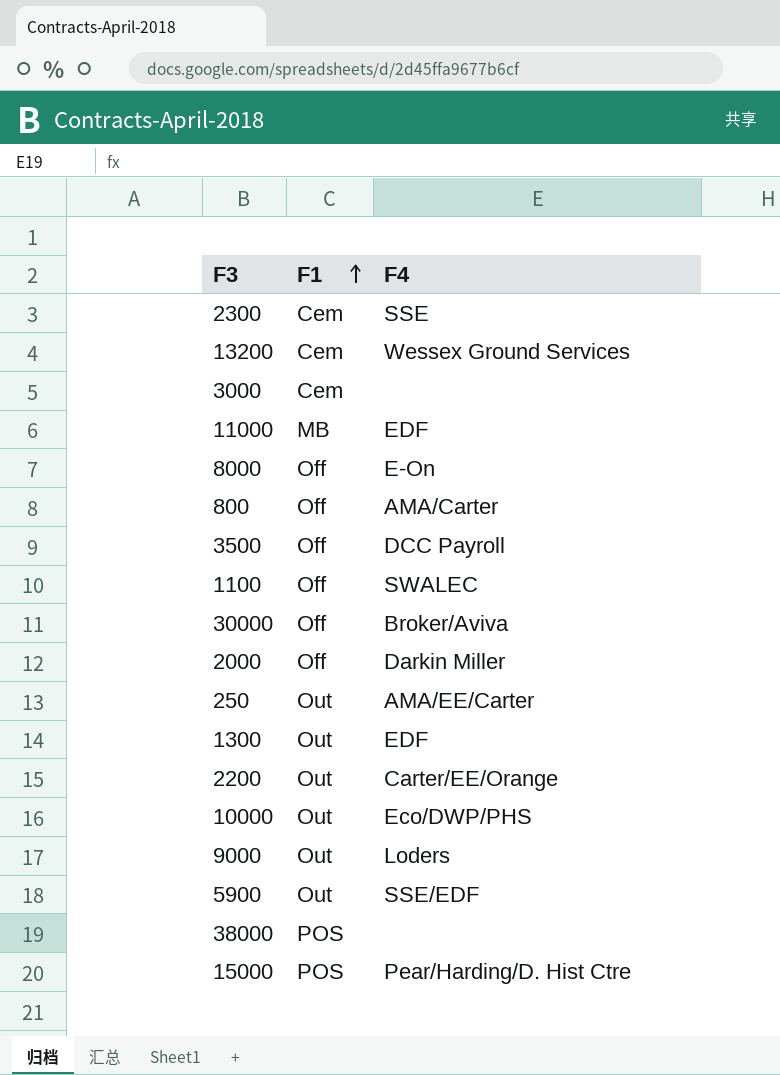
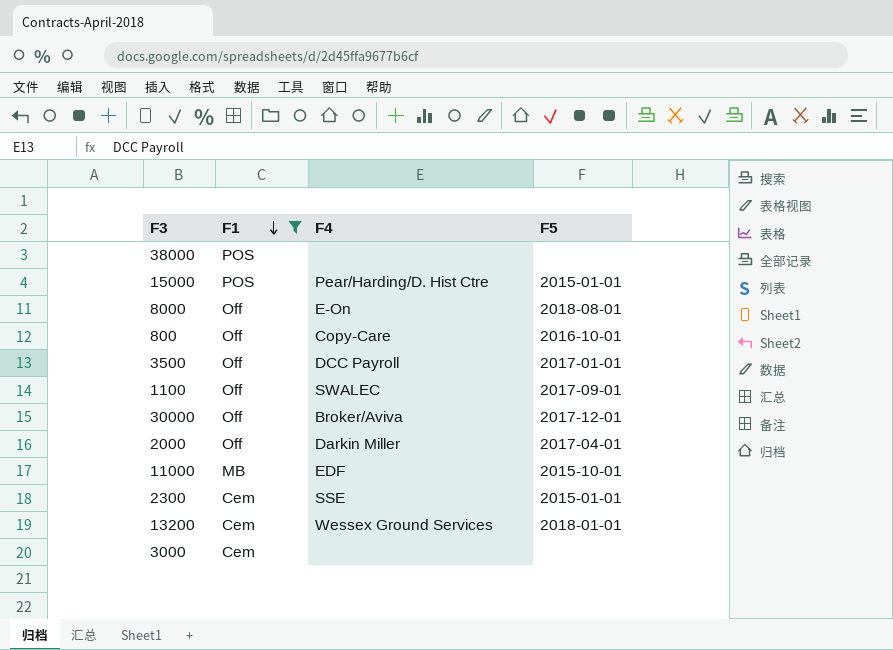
filter: none -> F1 != Out
row order: F1 ascending -> F1 descending
column F5 | position: none -> 4
800 | F4: AMA/Carter -> Copy-Care

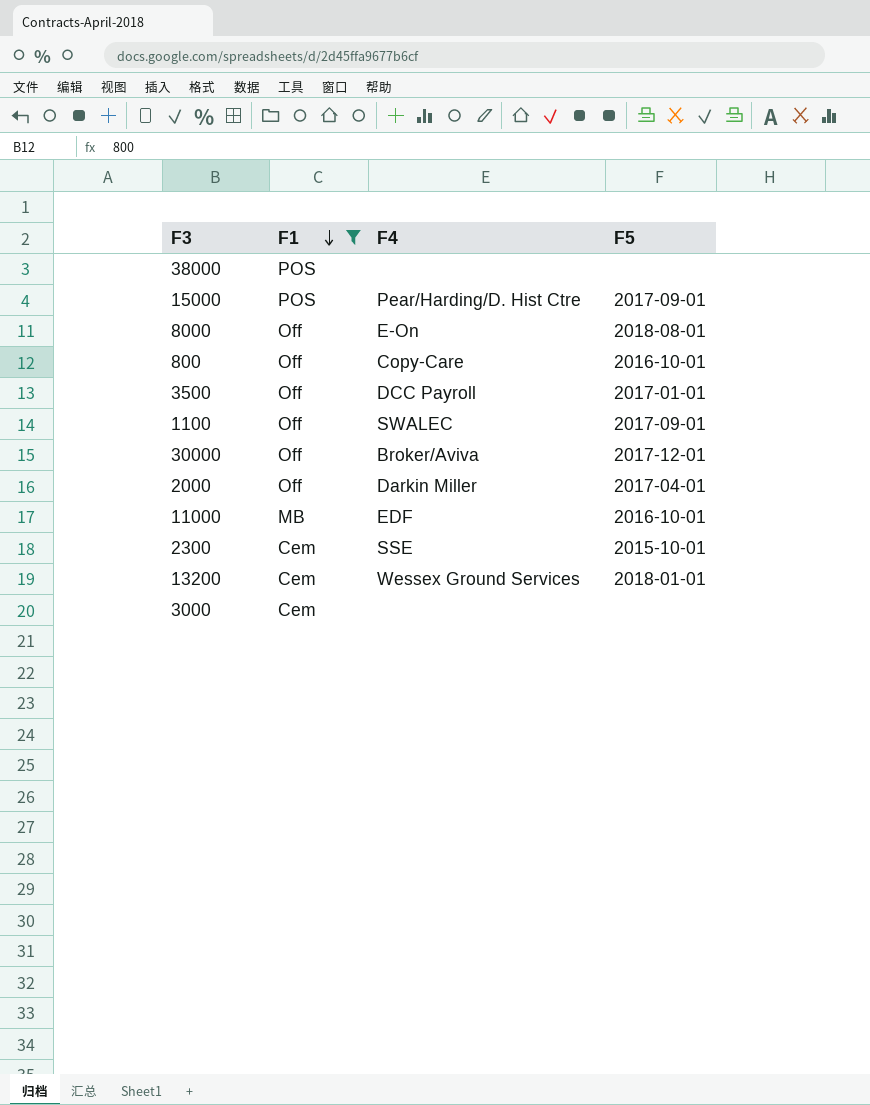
15000 | F5: 2015-01-01 -> 2017-09-01
11000 | F5: 2015-10-01 -> 2016-10-01
2300 | F5: 2015-01-01 -> 2015-10-01

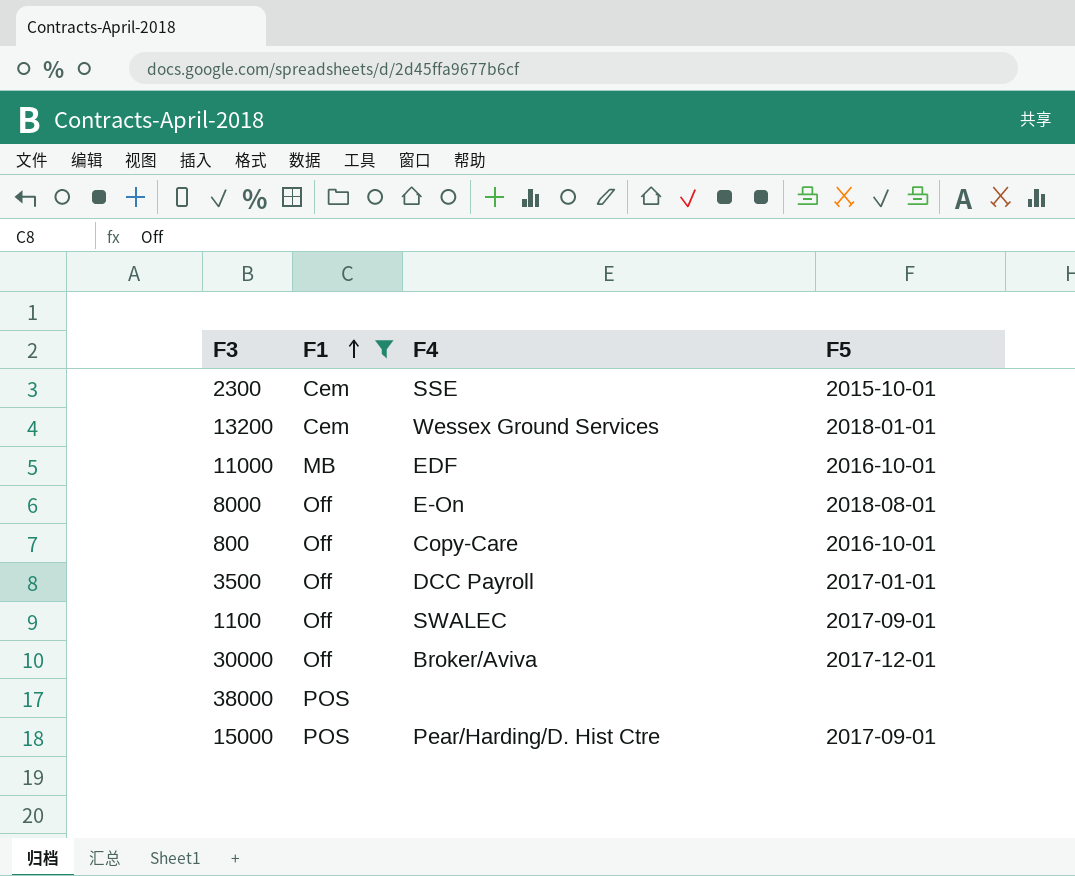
row order: F1 descending -> F1 ascending
row 2000: Off | Darkin Miller | 2017-04-01 -> none
row 3000: Cem | none | none -> none

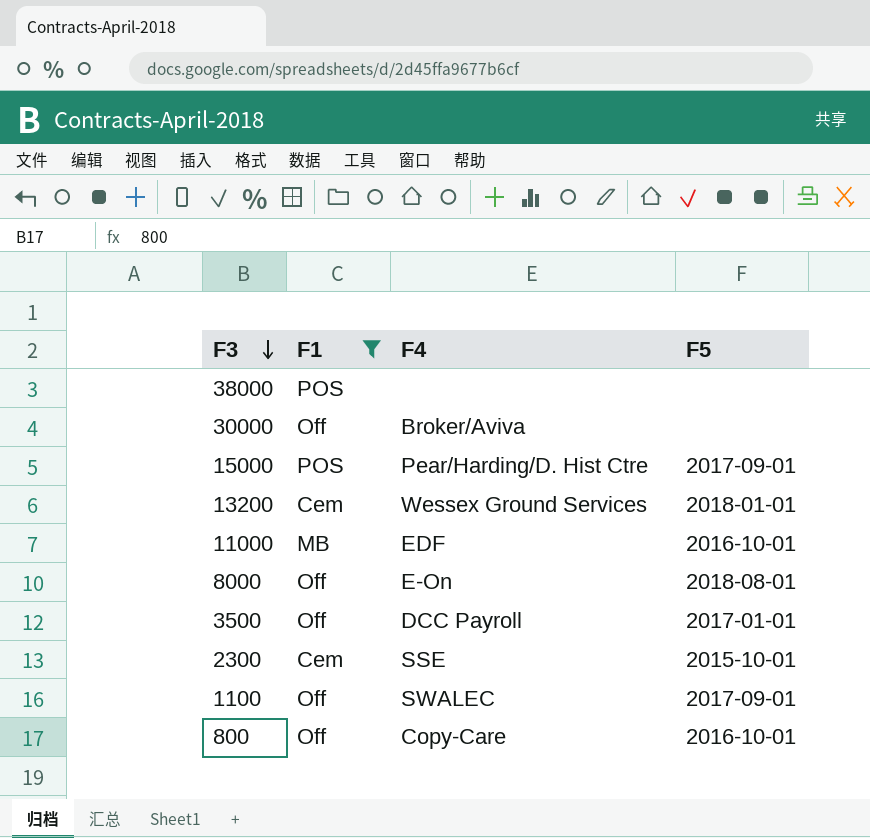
row order: F1 ascending -> F3 descending
30000 | F5: 2017-12-01 -> none

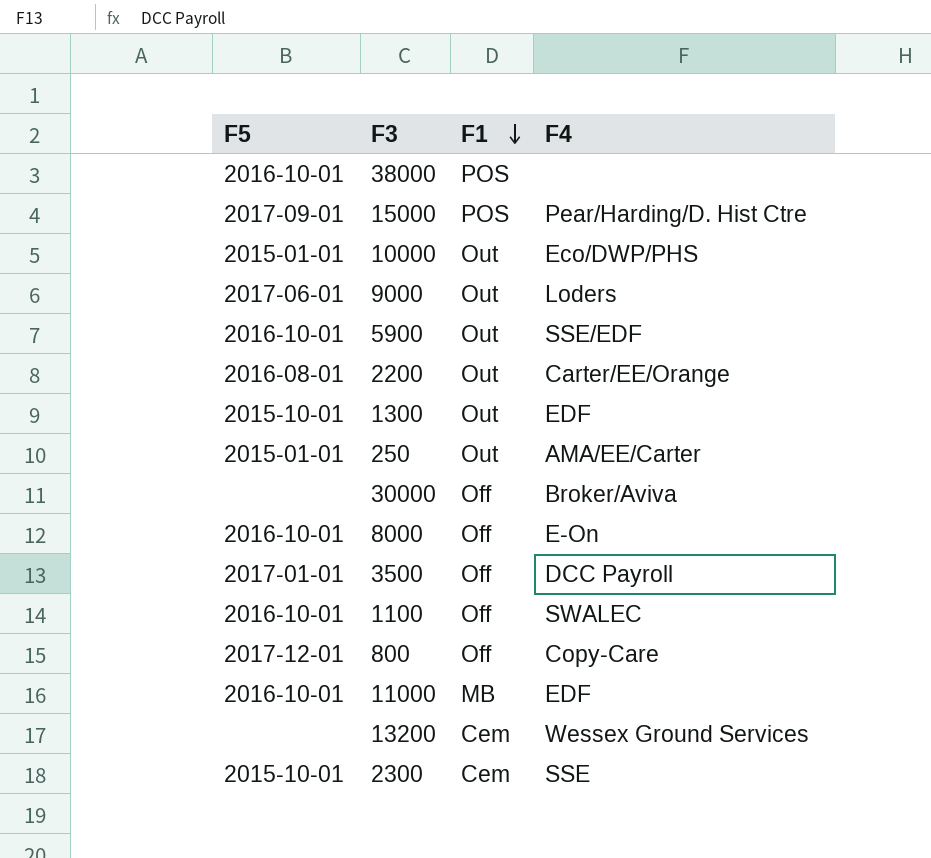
filter: F1 != Out -> none
row order: F3 descending -> F1 descending
column F5 | position: 4 -> 1
38000 | F5: none -> 2016-10-01
8000 | F5: 2018-08-01 -> 2016-10-01
1100 | F5: 2017-09-01 -> 2016-10-01
800 | F5: 2016-10-01 -> 2017-12-01
13200 | F5: 2018-01-01 -> none

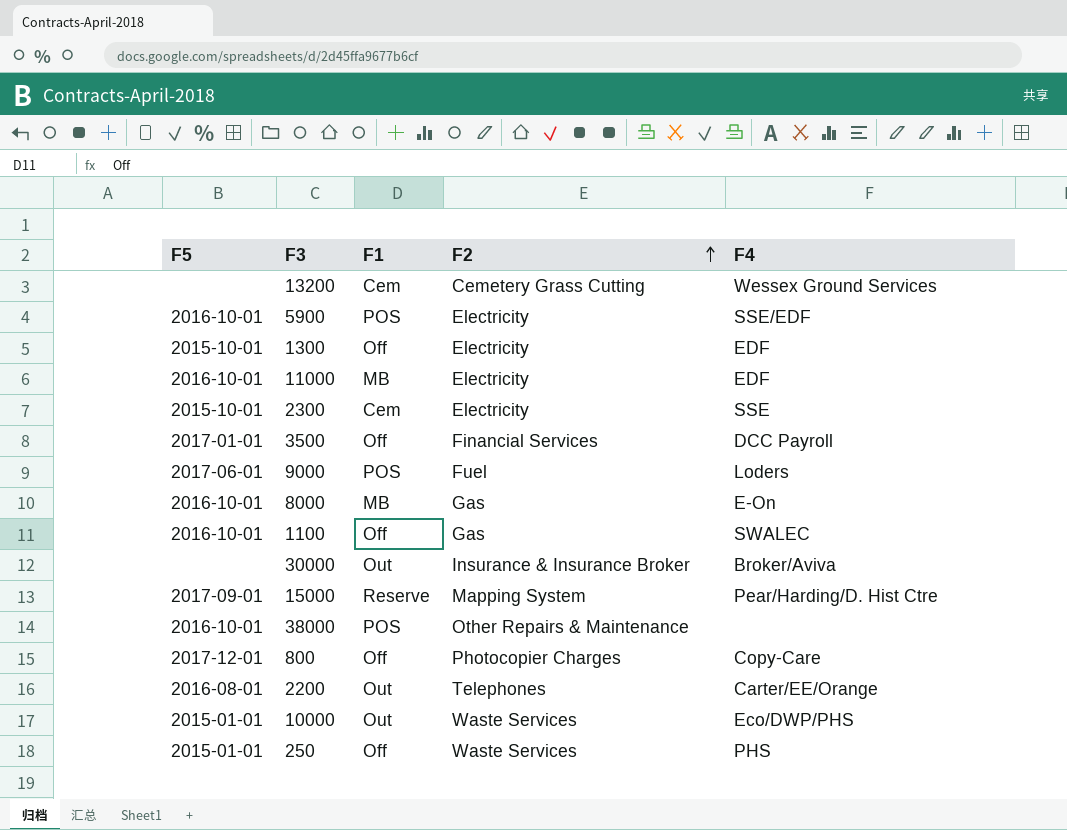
row order: F1 descending -> F2 ascending
column F2 | position: none -> 4
5900 | F1: Out -> POS
1300 | F1: Out -> Off
9000 | F1: Out -> POS
8000 | F1: Off -> MB
30000 | F1: Off -> Out
15000 | F1: POS -> Reserve
250 | F1: Out -> Off
250 | F4: AMA/EE/Carter -> PHS

